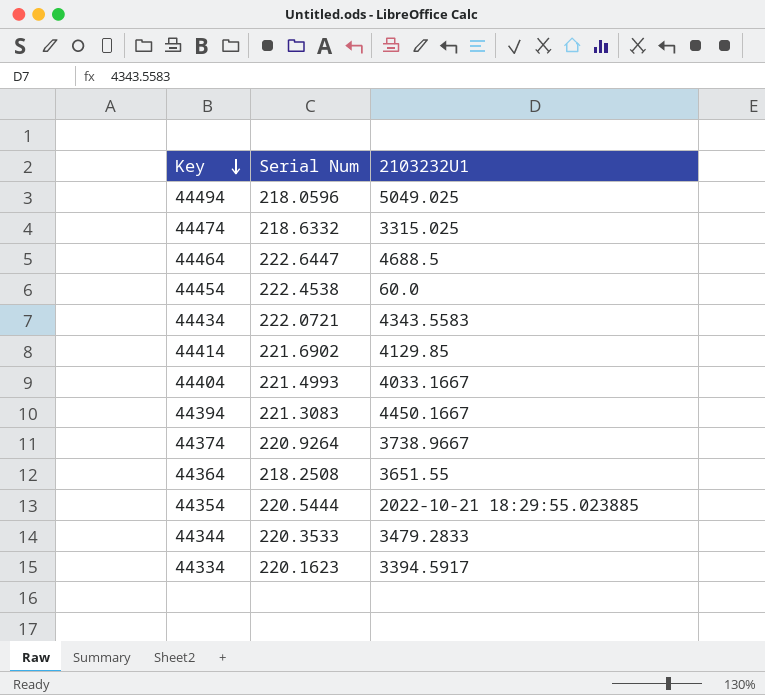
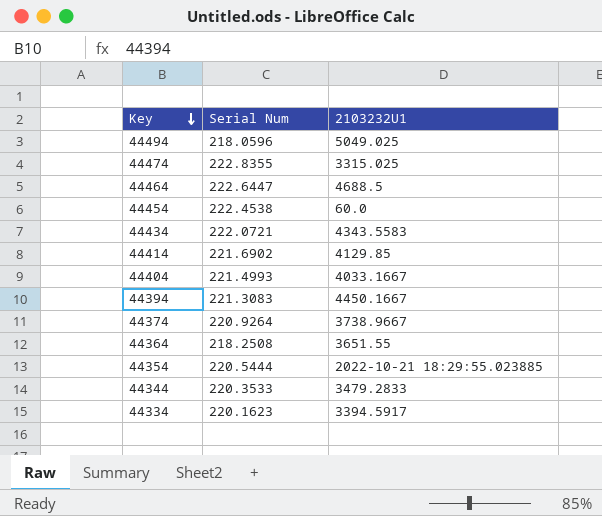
44474 | Serial Num: 218.6332 -> 222.8355

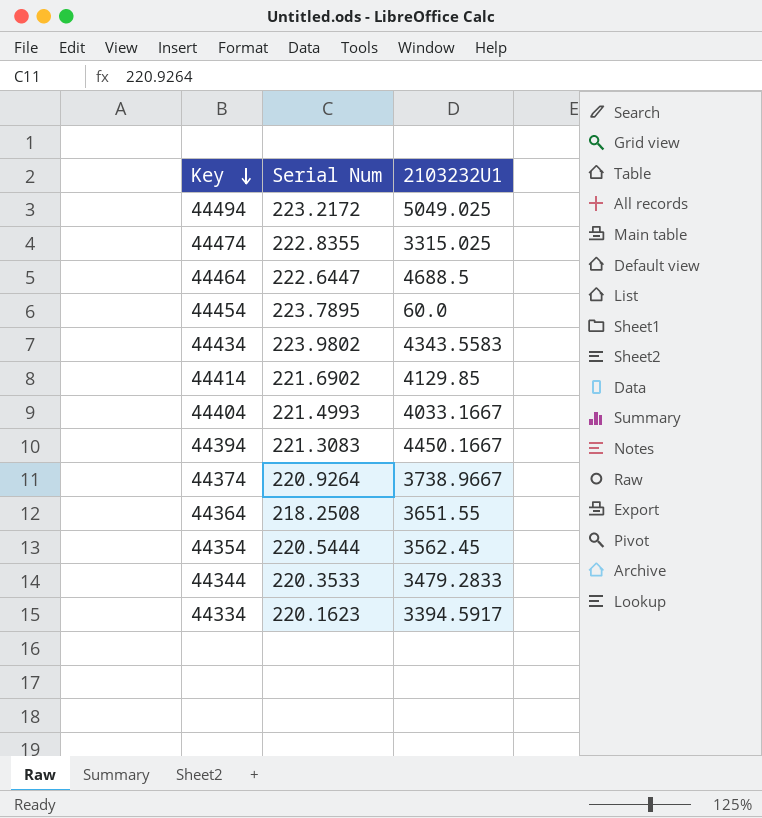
44494 | Serial Num: 218.0596 -> 223.2172
44454 | Serial Num: 222.4538 -> 223.7895
44434 | Serial Num: 222.0721 -> 223.9802
44354 | 2103232U1: 2022-10-21 18:29:55.023885 -> 3562.45

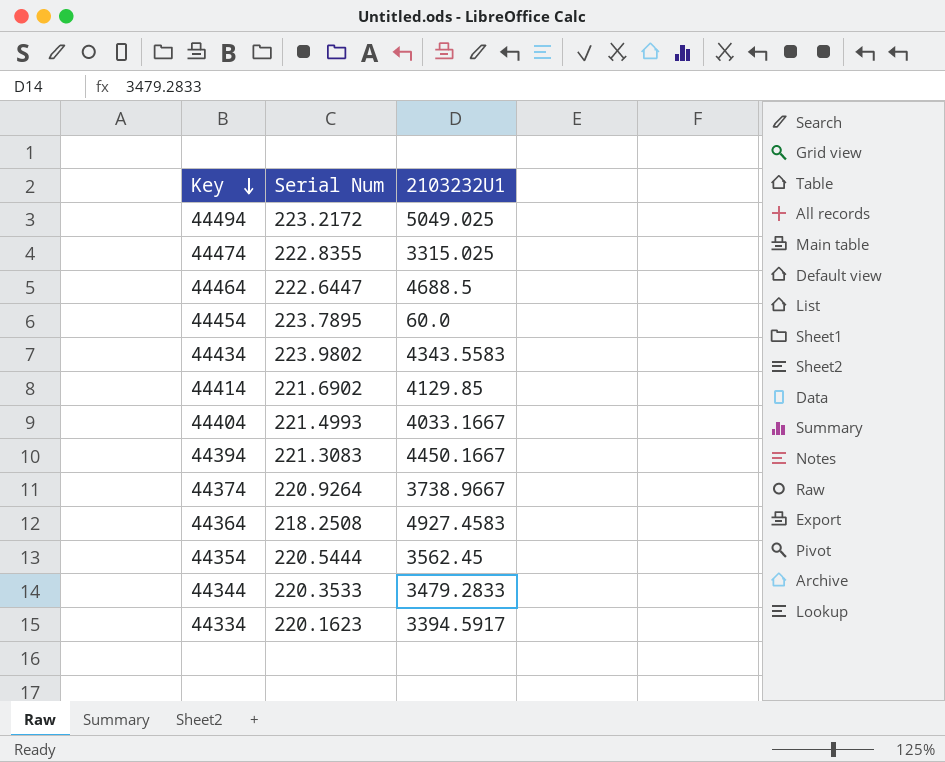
44364 | 2103232U1: 3651.55 -> 4927.4583

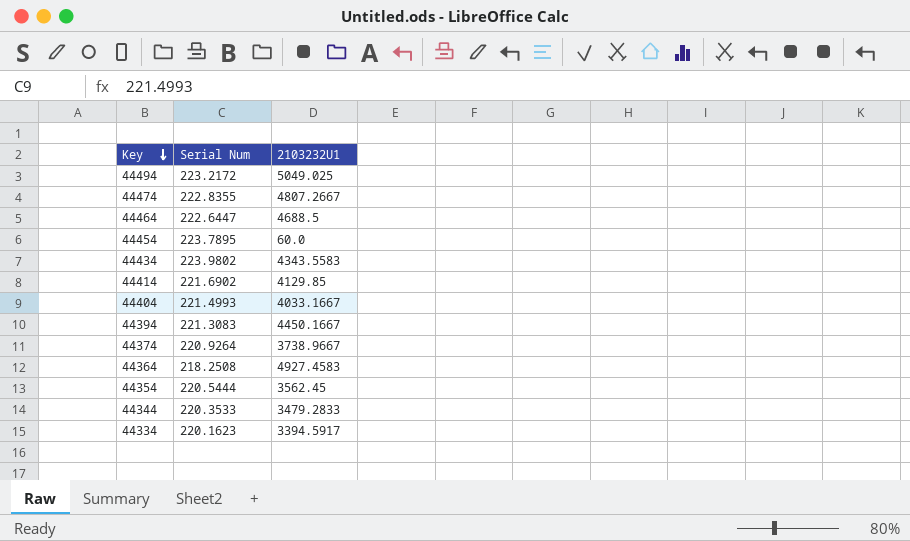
44474 | 2103232U1: 3315.025 -> 4807.2667

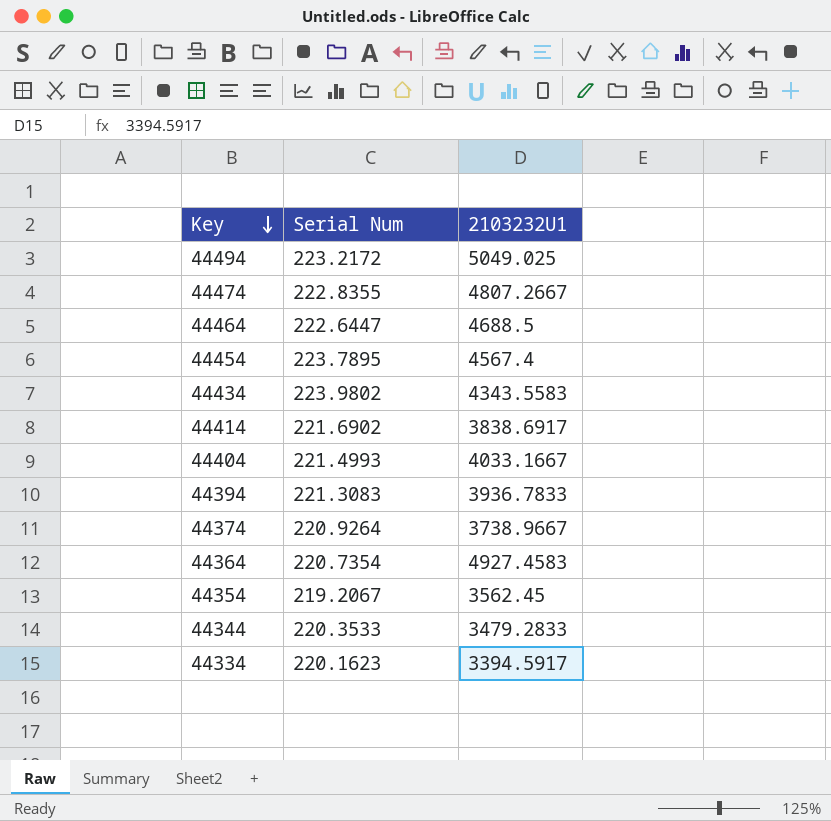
44454 | 2103232U1: 60.0 -> 4567.4
44414 | 2103232U1: 4129.85 -> 3838.6917
44394 | 2103232U1: 4450.1667 -> 3936.7833
44364 | Serial Num: 218.2508 -> 220.7354
44354 | Serial Num: 220.5444 -> 219.2067

